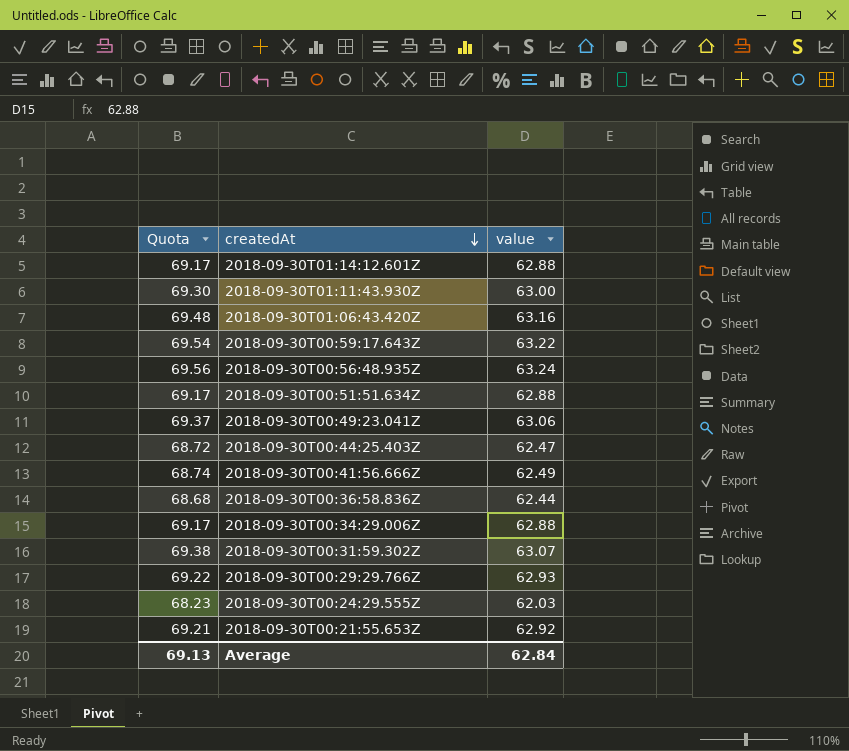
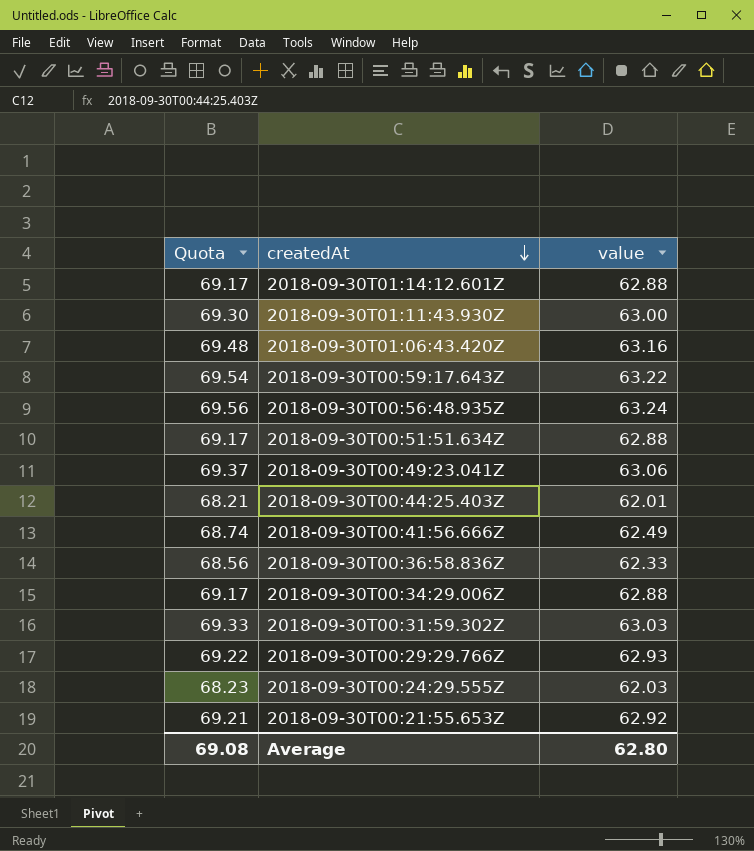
2018-09-30T00:44:25.403Z | Quota: 68.72 -> 68.21
2018-09-30T00:44:25.403Z | value: 62.47 -> 62.01
2018-09-30T00:36:58.836Z | Quota: 68.68 -> 68.56
2018-09-30T00:36:58.836Z | value: 62.44 -> 62.33
2018-09-30T00:31:59.302Z | Quota: 69.38 -> 69.33
2018-09-30T00:31:59.302Z | value: 63.07 -> 63.03
Average | Quota: 69.13 -> 69.08
Average | value: 62.84 -> 62.80

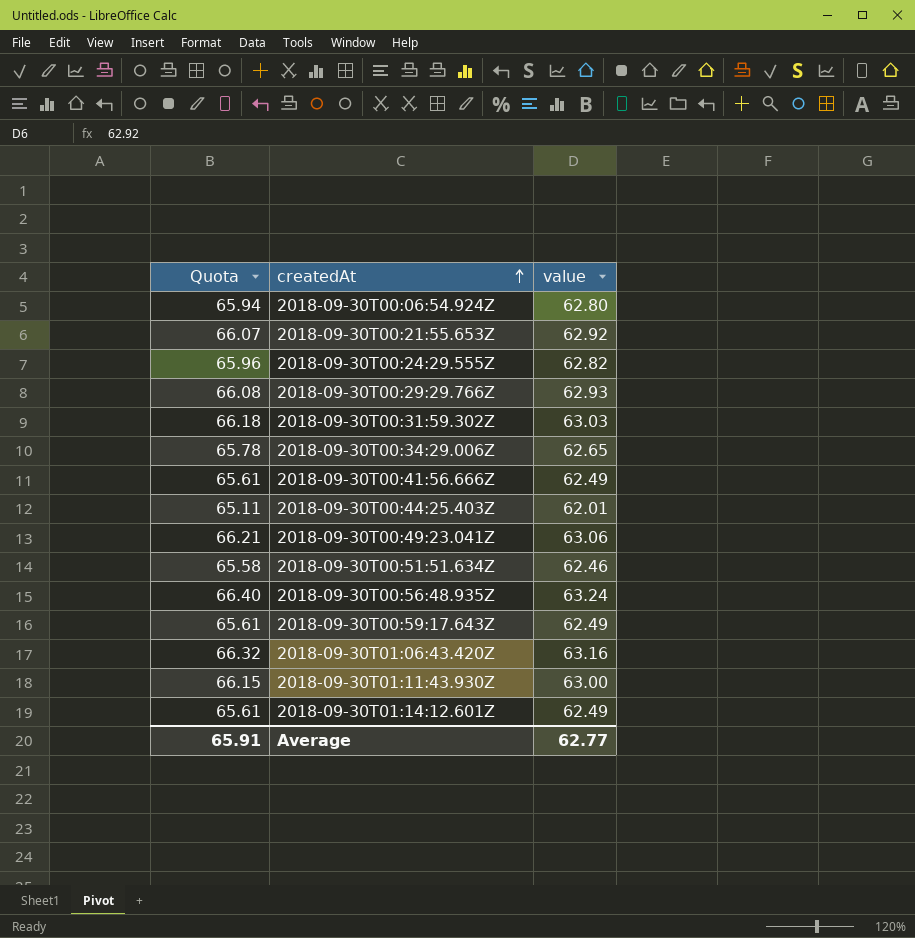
row order: createdAt descending -> createdAt ascending
column Quota | formula: [value] * 1.1 -> [value] * 1.05
row 2018-09-30T00:36:58.836Z: 68.56 | 62.33 -> none
row 2018-09-30T00:06:54.924Z: none -> 65.94 | 62.80
2018-09-30T00:24:29.555Z | value: 62.03 -> 62.82
2018-09-30T00:34:29.006Z | value: 62.88 -> 62.65
2018-09-30T00:51:51.634Z | value: 62.88 -> 62.46
2018-09-30T00:59:17.643Z | value: 63.22 -> 62.49
2018-09-30T01:14:12.601Z | value: 62.88 -> 62.49
Average | Quota: 69.08 -> 65.91
Average | value: 62.80 -> 62.77

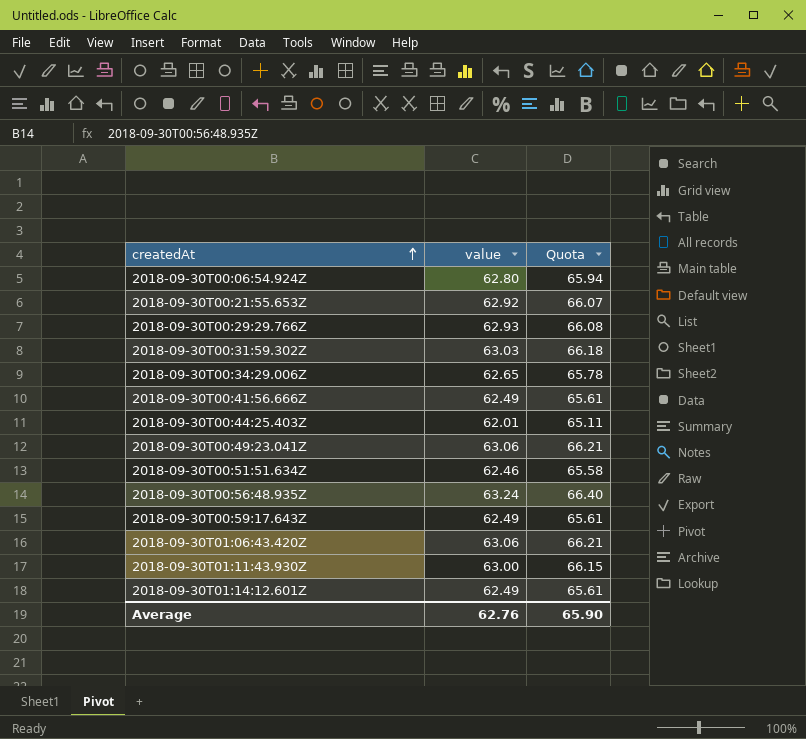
column Quota | position: 1 -> 3
row 2018-09-30T00:24:29.555Z: 65.96 | 62.82 -> none
2018-09-30T01:06:43.420Z | value: 63.16 -> 63.06
2018-09-30T01:06:43.420Z | Quota: 66.32 -> 66.21
Average | value: 62.77 -> 62.76
Average | Quota: 65.91 -> 65.90

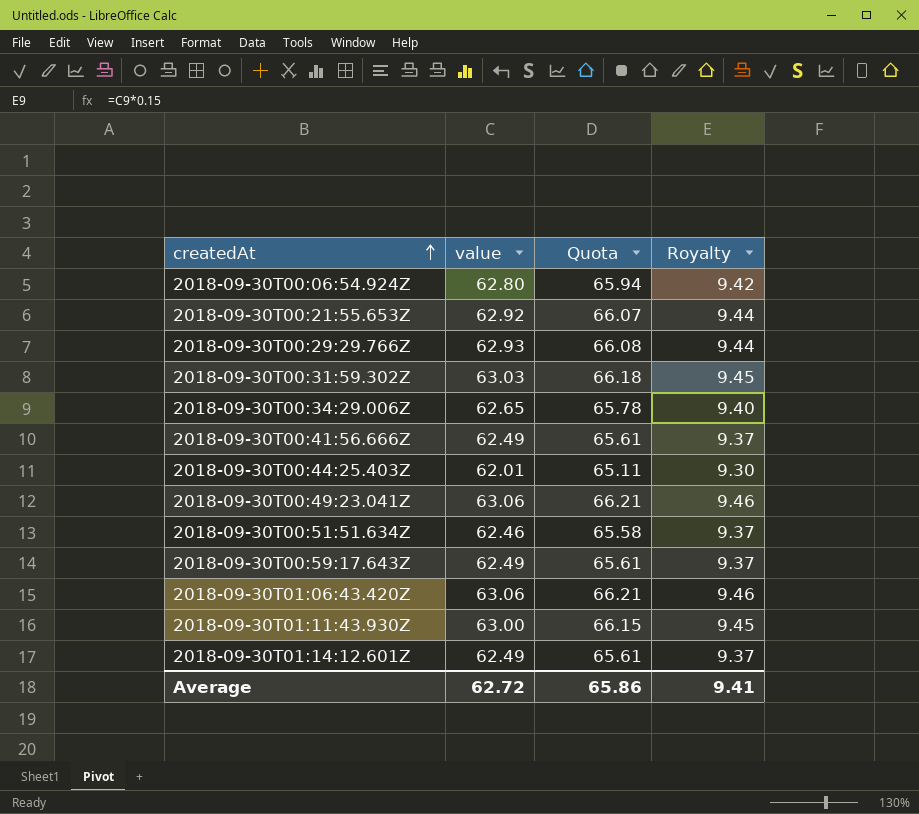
column Royalty | formula: none -> [value] * 0.15
row 2018-09-30T00:56:48.935Z: 63.24 | 66.40 -> none
Average | value: 62.76 -> 62.72
Average | Quota: 65.90 -> 65.86

